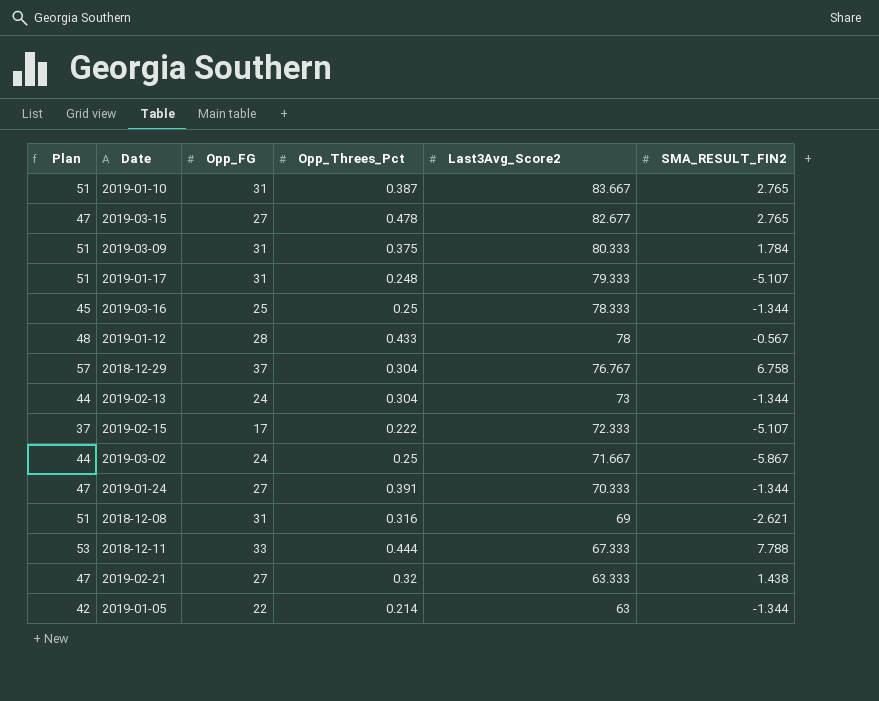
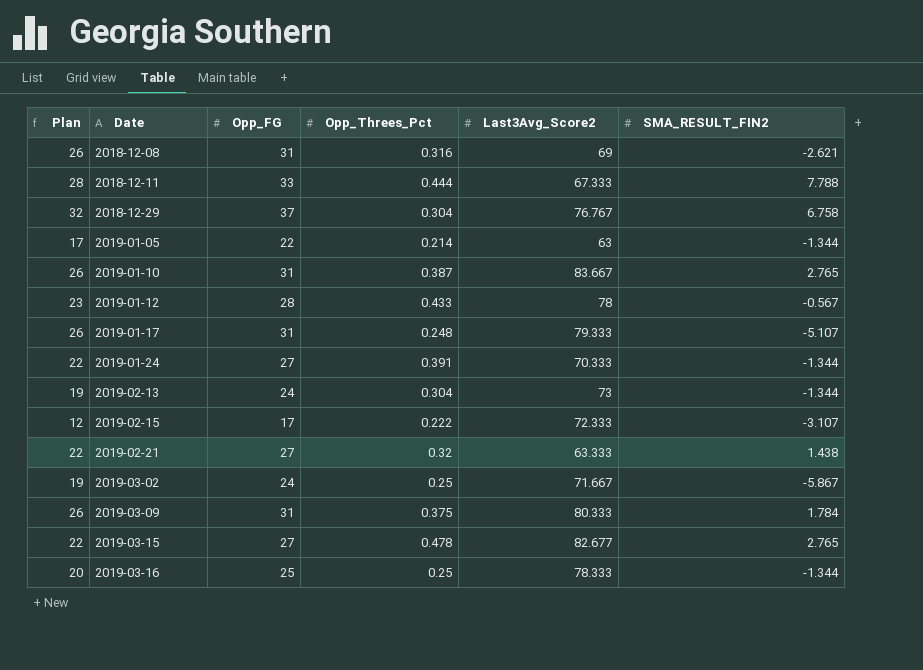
row order: Last3Avg_Score2 descending -> Date ascending
column Plan | formula: [Opp_FG] + 20 -> [Opp_FG] - 5
2019-02-15 | SMA_RESULT_FIN2: -5.107 -> -3.107

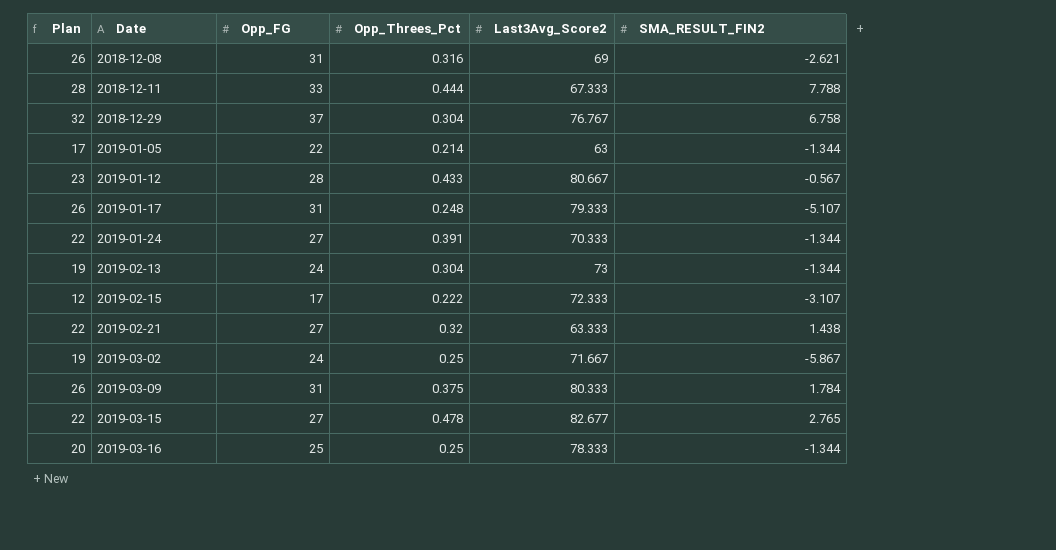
row 2019-01-10: 26 | 31 | 0.387 | 83.667 | 2.765 -> none
2019-01-12 | Last3Avg_Score2: 78 -> 80.667

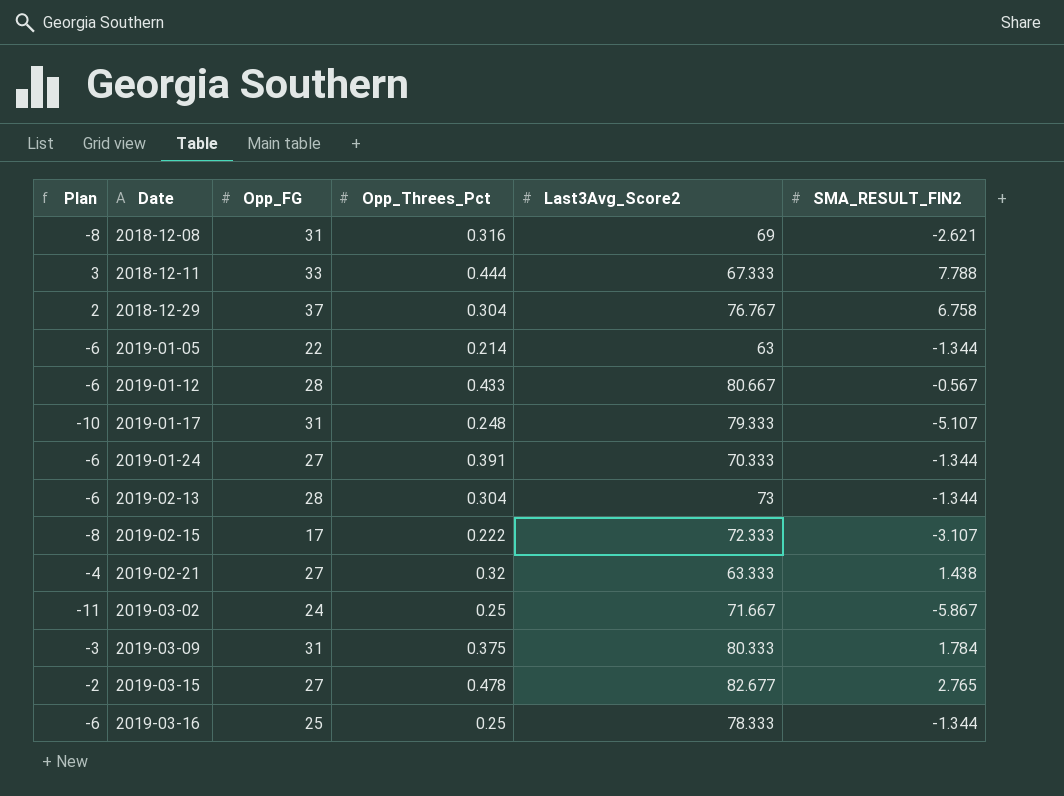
column Plan | formula: [Opp_FG] - 5 -> [SMA_RESULT_FIN2] - 5
2019-02-13 | Opp_FG: 24 -> 28

